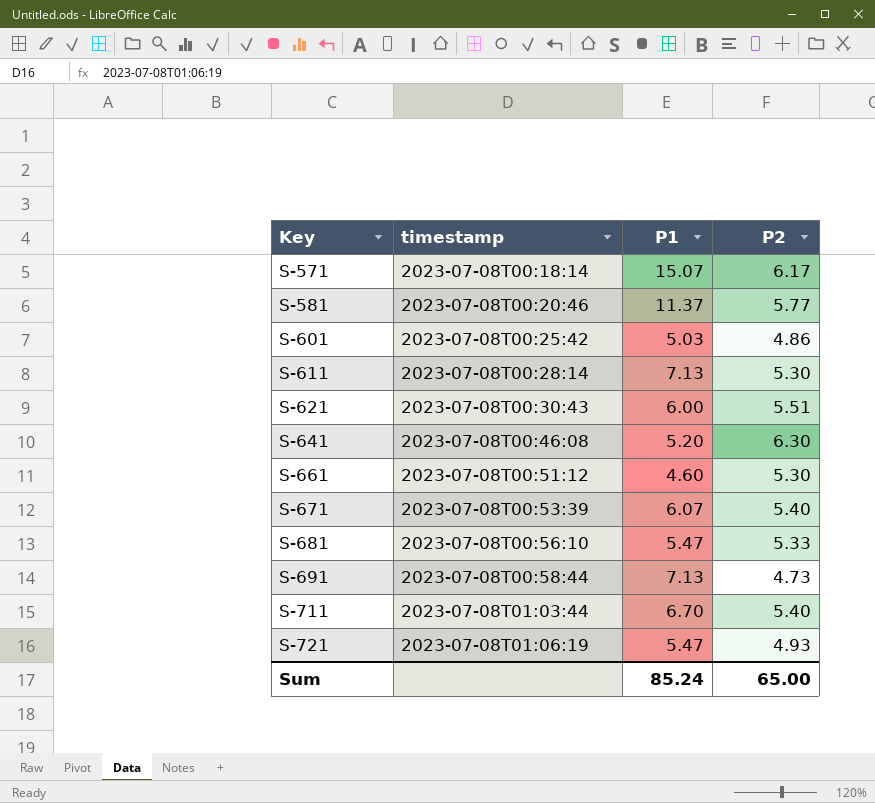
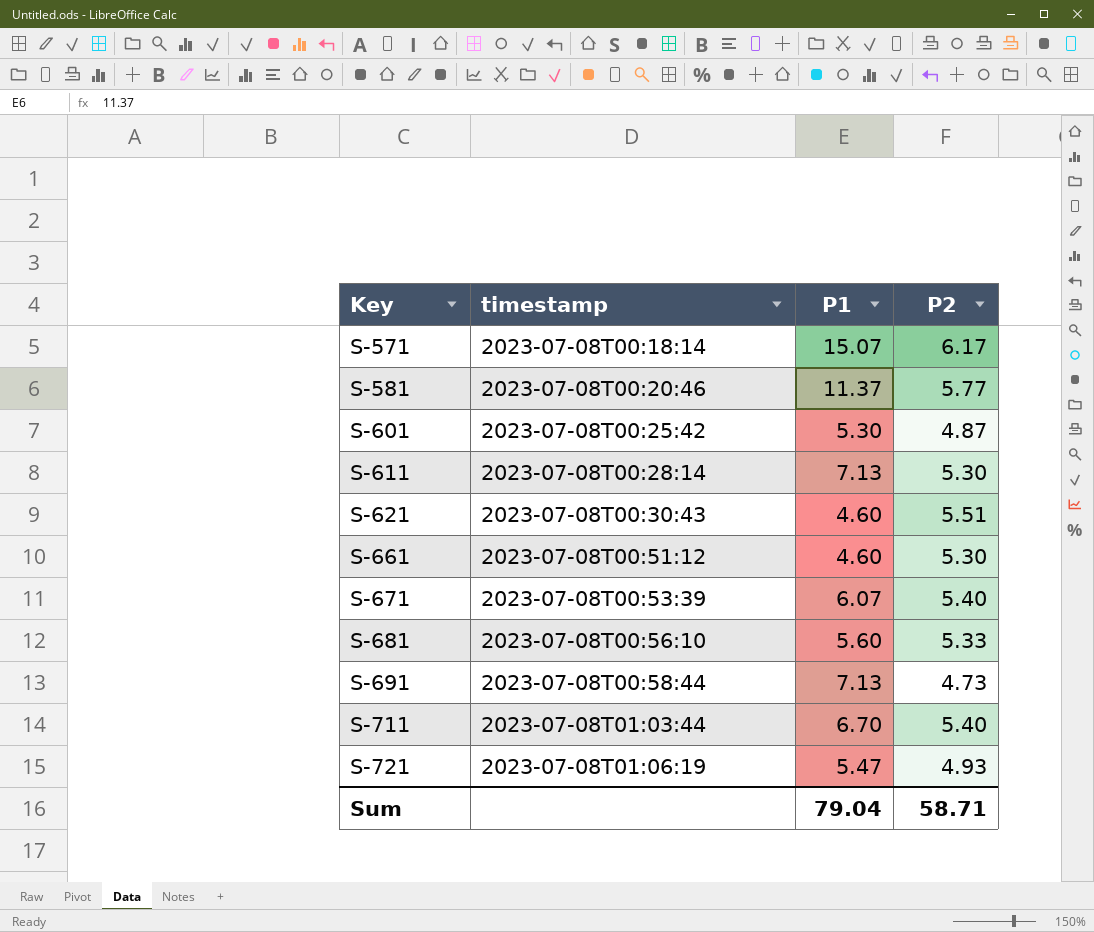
row S-641: 2023-07-08T00:46:08 | 5.20 | 6.30 -> none
S-601 | P1: 5.03 -> 5.30
S-601 | P2: 4.86 -> 4.87
S-621 | P1: 6.00 -> 4.60
S-681 | P1: 5.47 -> 5.60
Sum | P1: 85.24 -> 79.04
Sum | P2: 65.00 -> 58.71

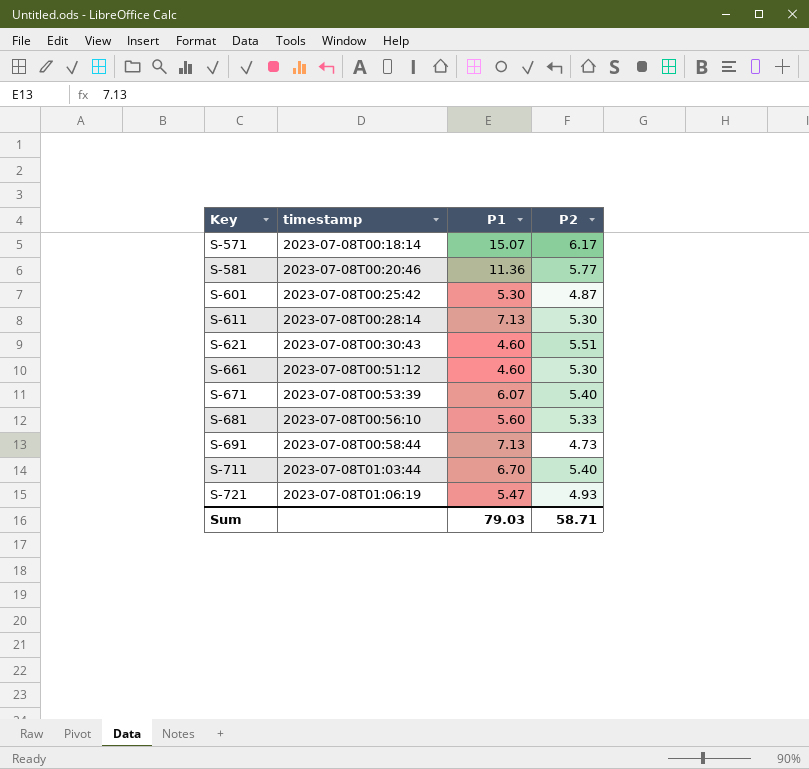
S-581 | P1: 11.37 -> 11.36
Sum | P1: 79.04 -> 79.03

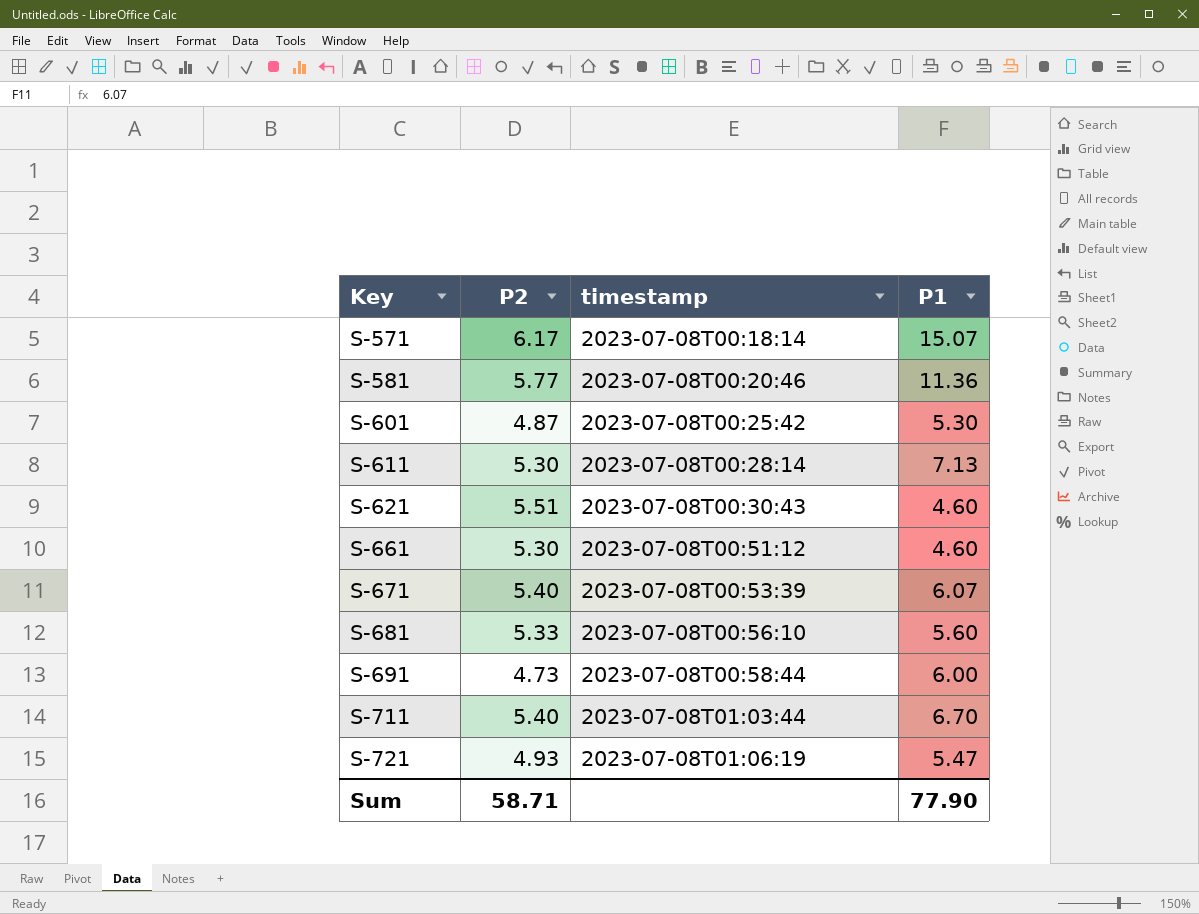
column P2 | position: 4 -> 2
S-691 | P1: 7.13 -> 6.00
Sum | P1: 79.03 -> 77.90

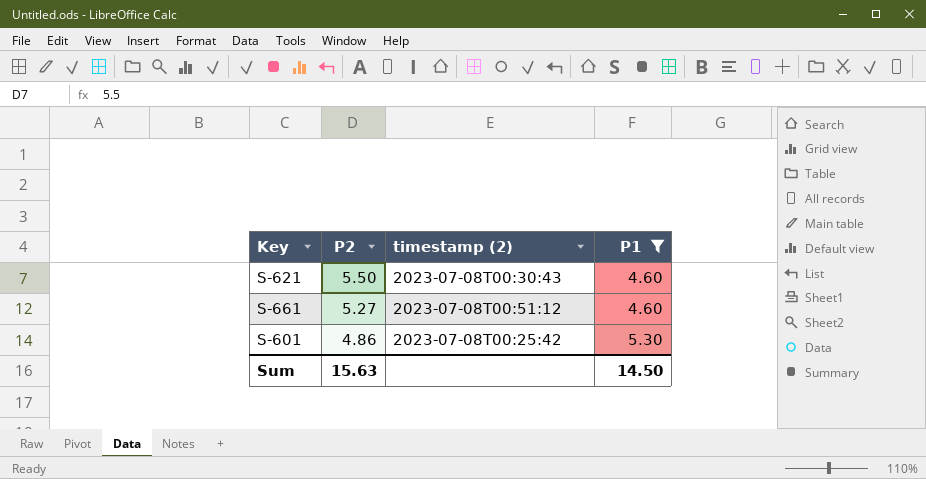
filter: none -> P1 <= 5.30
row order: Key ascending -> P2 descending
column name: timestamp -> timestamp (2)
S-621 | P2: 5.51 -> 5.50
S-661 | P2: 5.30 -> 5.27
S-601 | P2: 4.87 -> 4.86
Sum | P2: 58.71 -> 15.63
Sum | P1: 77.90 -> 14.50

